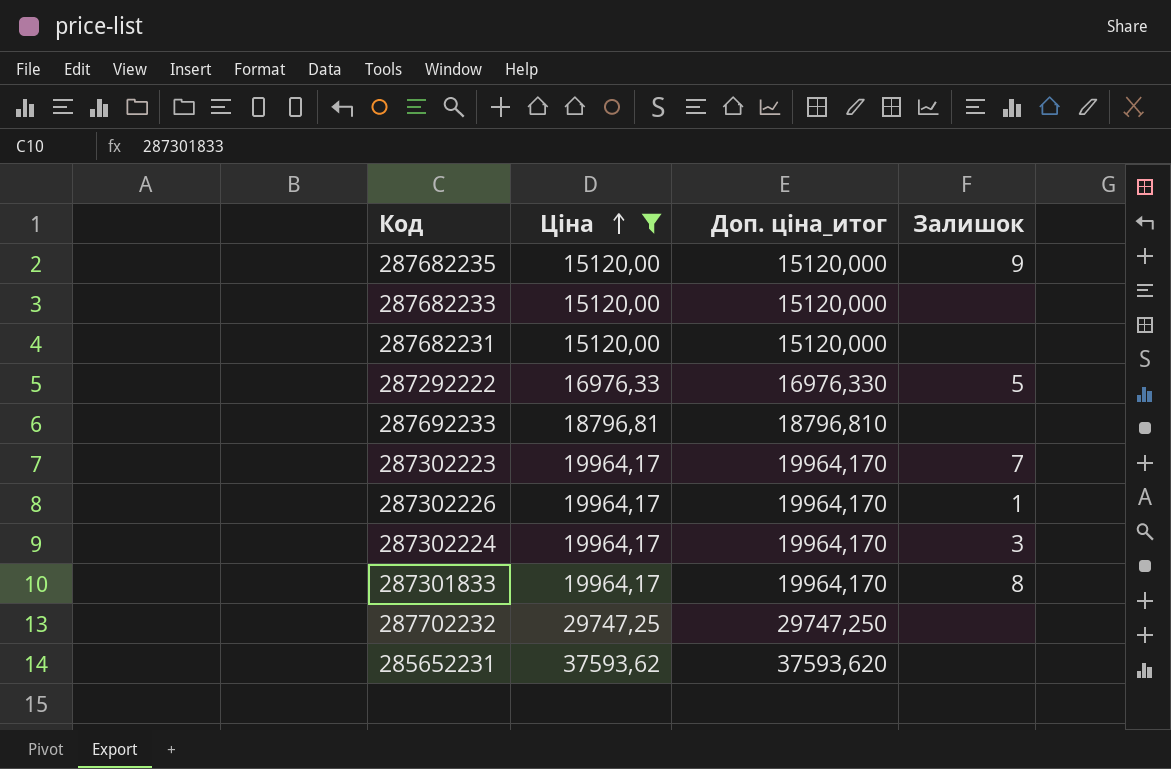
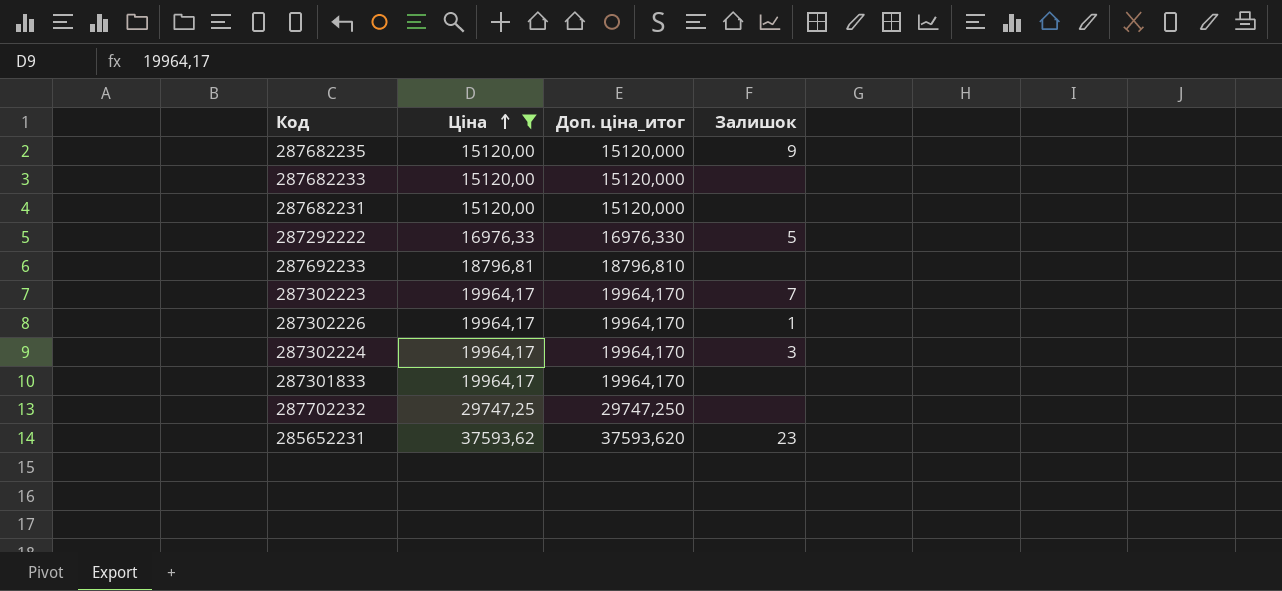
287301833 | Залишок: 8 -> none
285652231 | Залишок: none -> 23

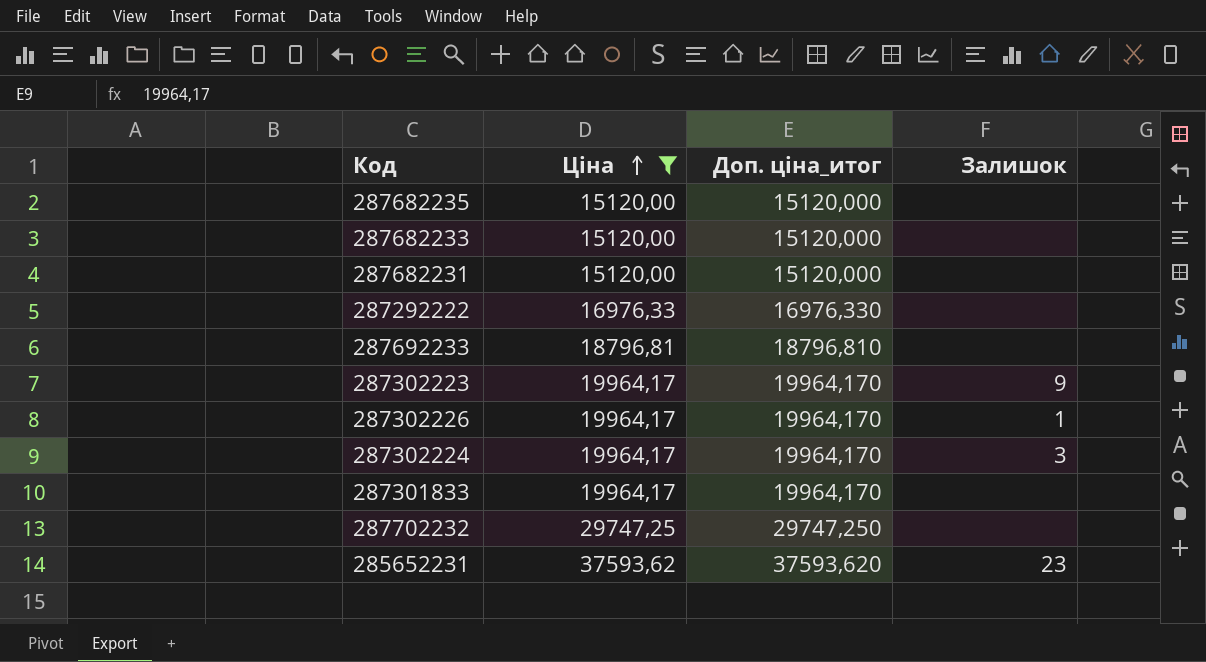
287682235 | Залишок: 9 -> none
287292222 | Залишок: 5 -> none
287302223 | Залишок: 7 -> 9

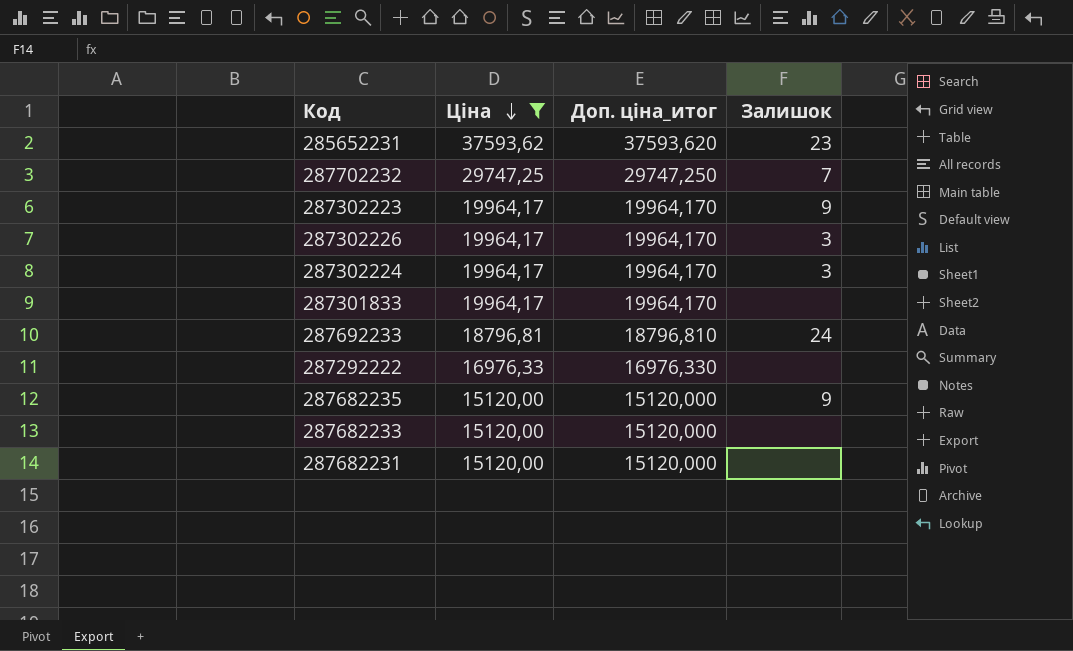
row order: Ціна ascending -> Ціна descending
287702232 | Залишок: none -> 7
287302226 | Залишок: 1 -> 3
287692233 | Залишок: none -> 24
287682235 | Залишок: none -> 9

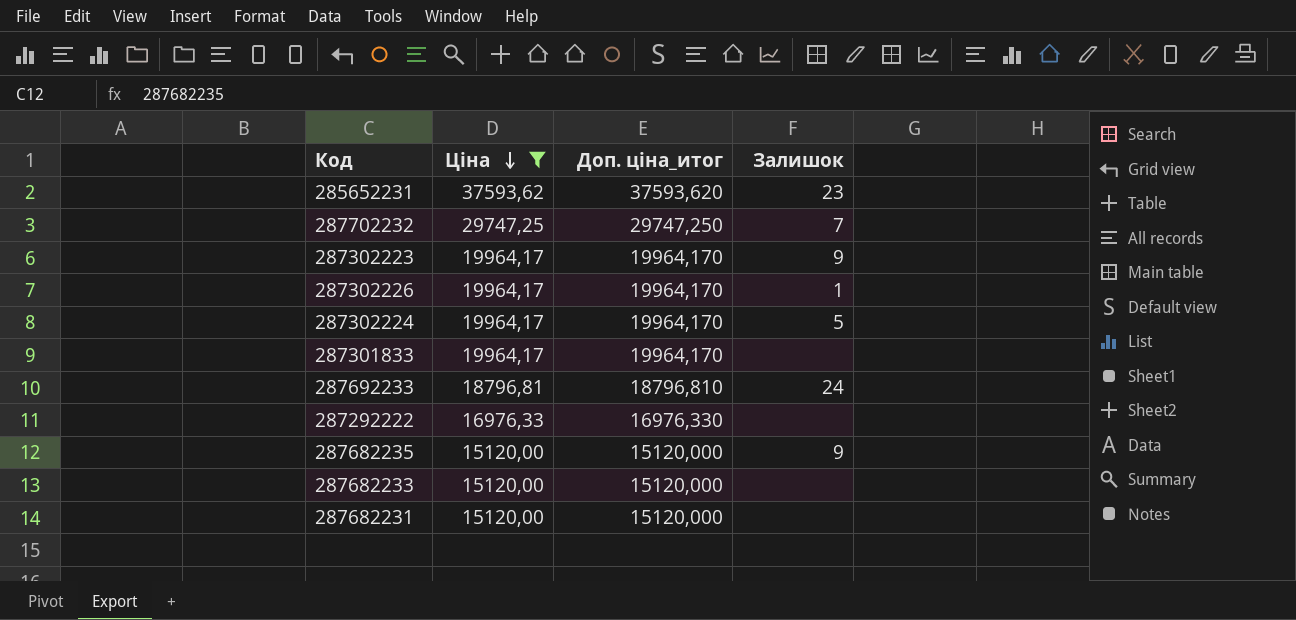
287302226 | Залишок: 3 -> 1
287302224 | Залишок: 3 -> 5

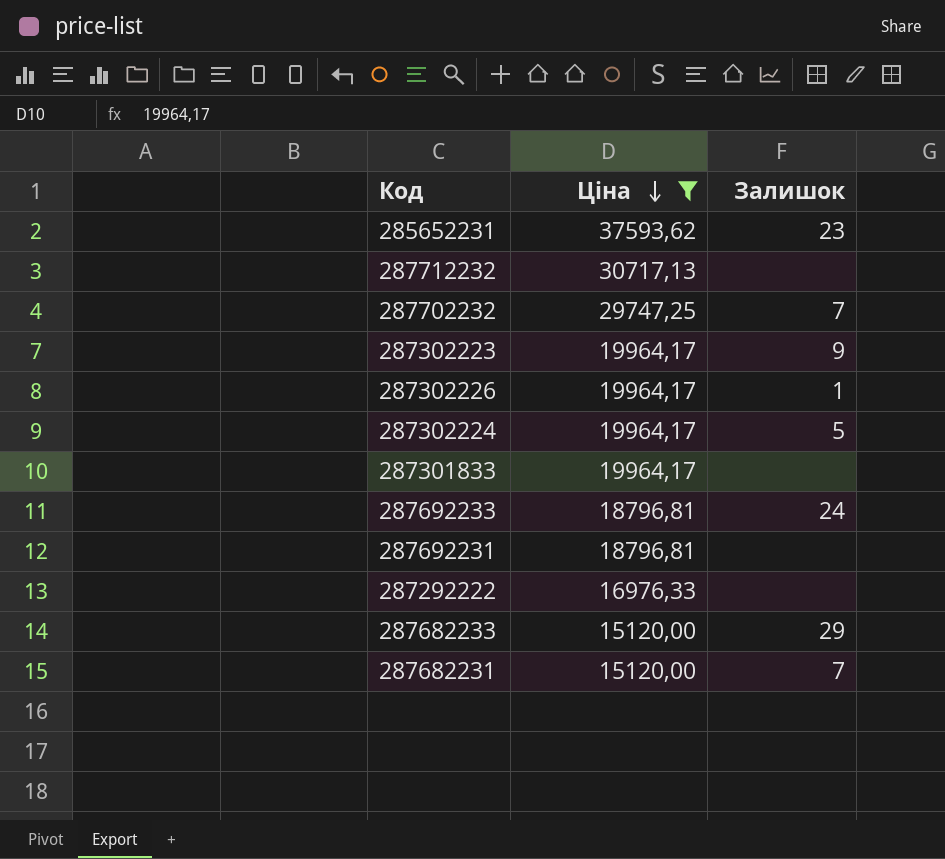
column Доп. ціна_итог | position: 3 -> none
row 287682235: 15120,00 | 15120,000 | 9 -> none
row 287712232: none -> 30717,13 | none
row 287692231: none -> 18796,81 | none
287682233 | Залишок: none -> 29
287682231 | Залишок: none -> 7

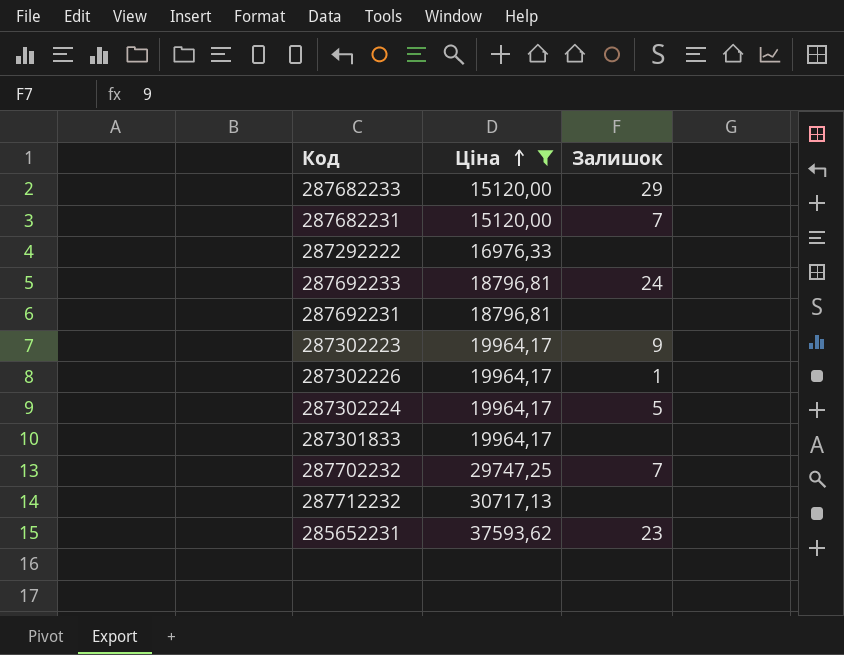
row order: Ціна descending -> Ціна ascending

